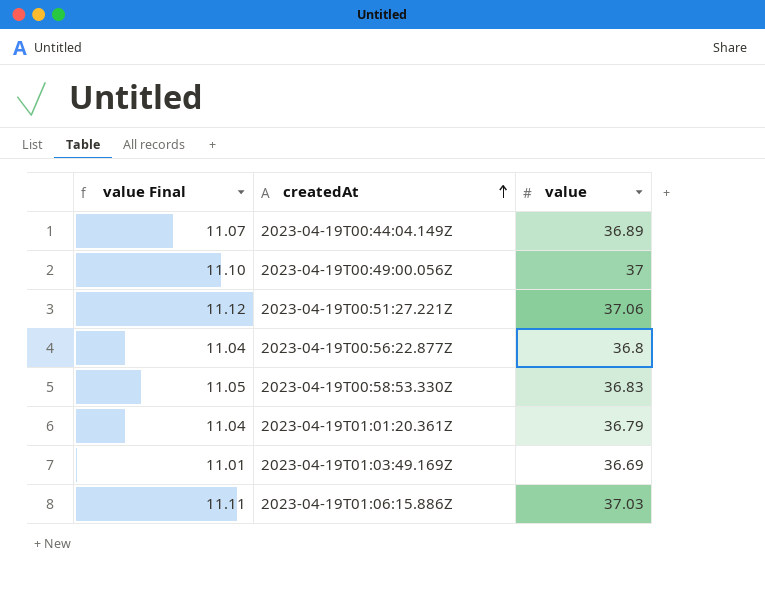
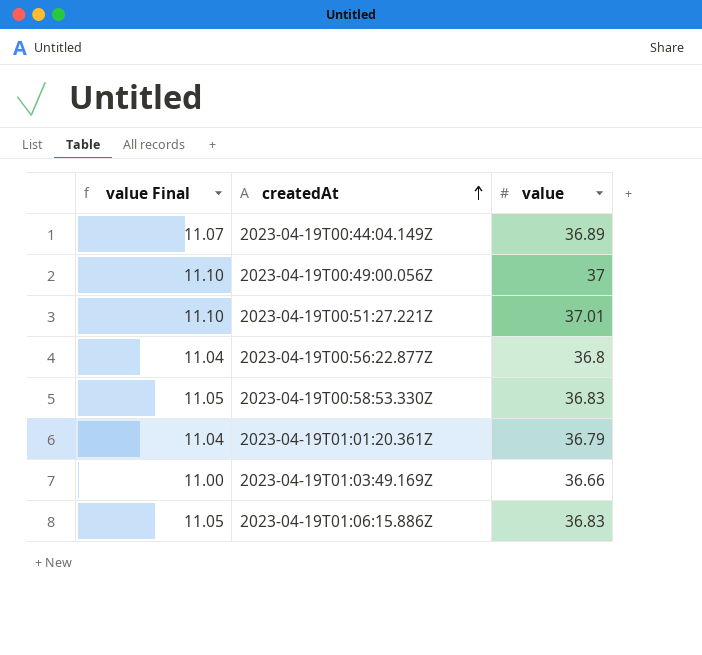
2023-04-19T00:51:27.221Z | value Final: 11.12 -> 11.10
2023-04-19T00:51:27.221Z | value: 37.06 -> 37.01
2023-04-19T01:03:49.169Z | value Final: 11.01 -> 11.00
2023-04-19T01:03:49.169Z | value: 36.69 -> 36.66
2023-04-19T01:06:15.886Z | value Final: 11.11 -> 11.05
2023-04-19T01:06:15.886Z | value: 37.03 -> 36.83

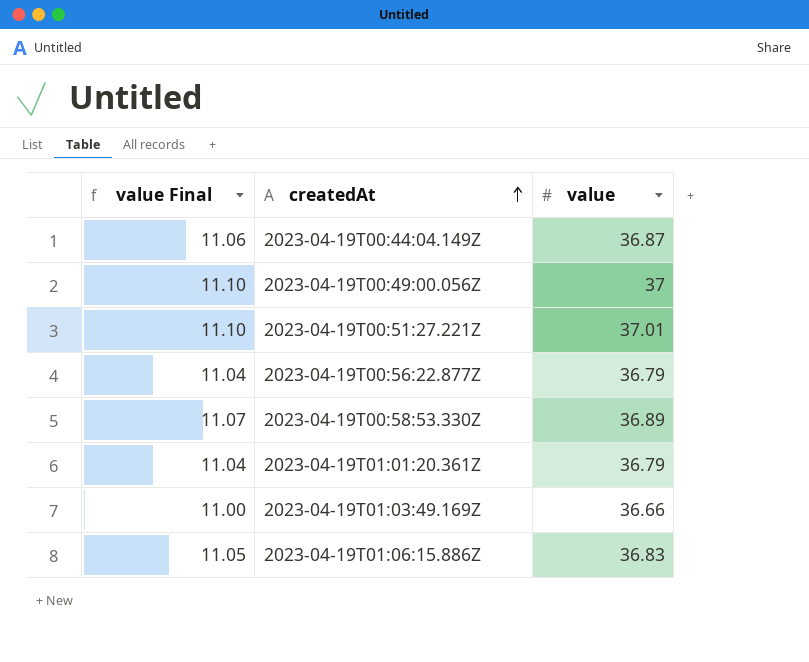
2023-04-19T00:44:04.149Z | value Final: 11.07 -> 11.06
2023-04-19T00:44:04.149Z | value: 36.89 -> 36.87
2023-04-19T00:56:22.877Z | value: 36.8 -> 36.79
2023-04-19T00:58:53.330Z | value Final: 11.05 -> 11.07
2023-04-19T00:58:53.330Z | value: 36.83 -> 36.89

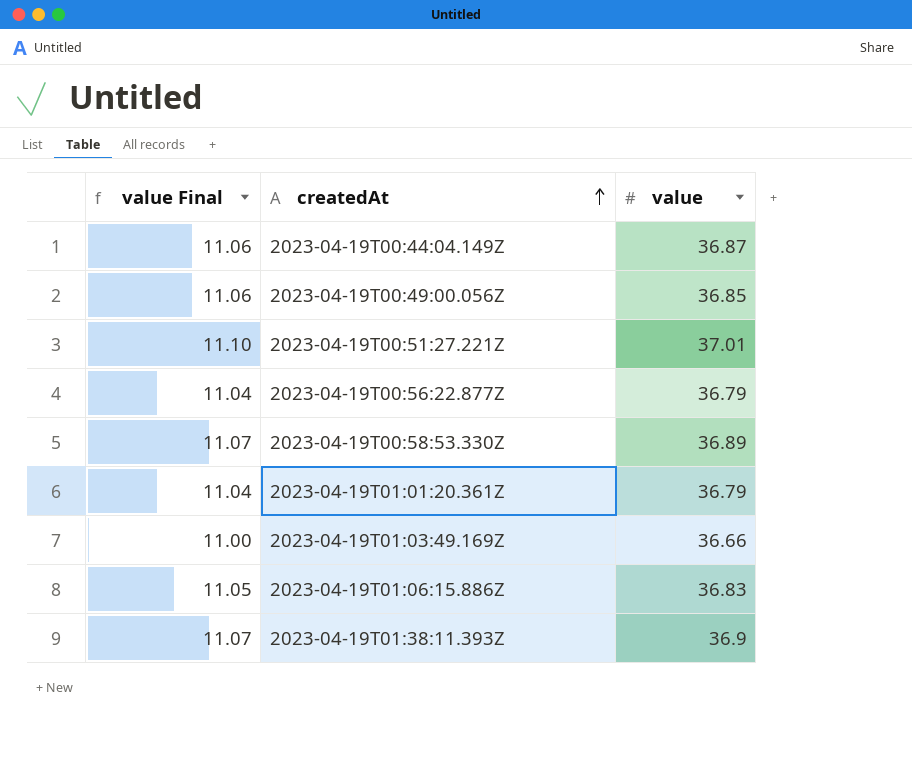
2023-04-19T00:49:00.056Z | value Final: 11.10 -> 11.06
2023-04-19T00:49:00.056Z | value: 37 -> 36.85
row 2023-04-19T01:38:11.393Z: none -> 11.07 | 36.9

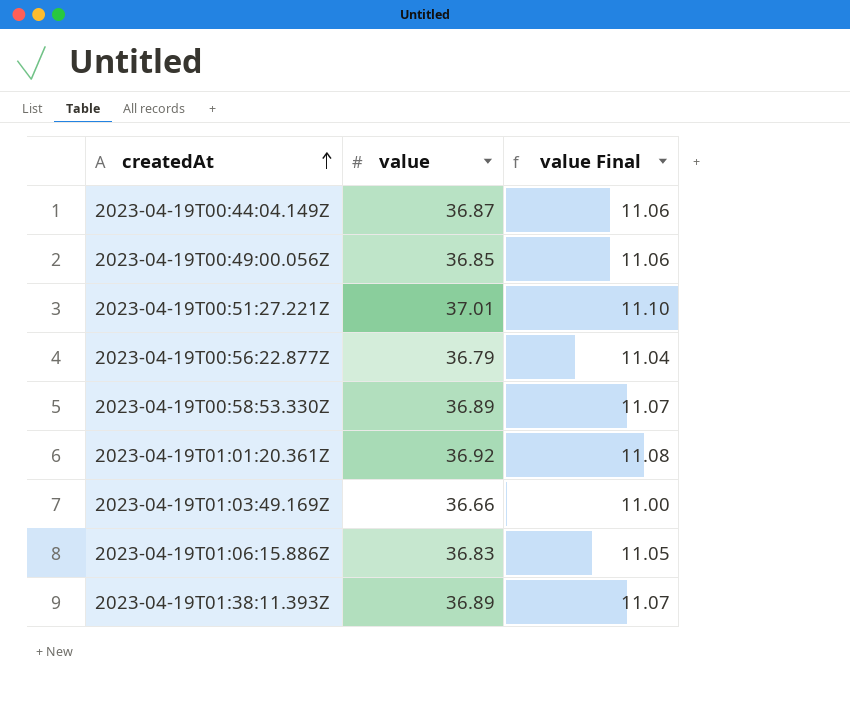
column value Final | position: 1 -> 3
2023-04-19T01:01:20.361Z | value: 36.79 -> 36.92
2023-04-19T01:01:20.361Z | value Final: 11.04 -> 11.08
2023-04-19T01:38:11.393Z | value: 36.9 -> 36.89

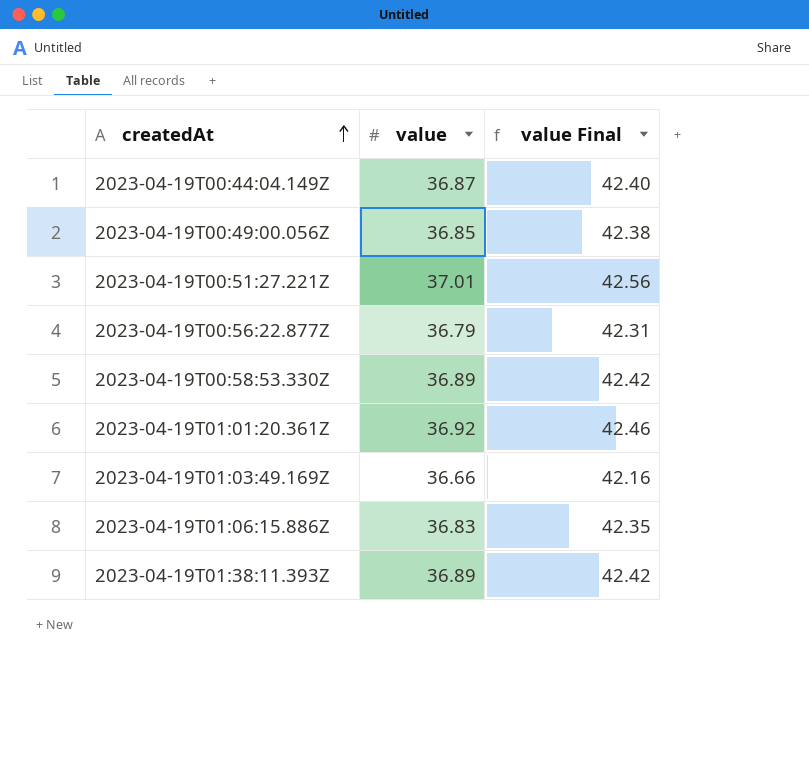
column value Final | formula: [value] * 0.3 -> [value] * 1.15

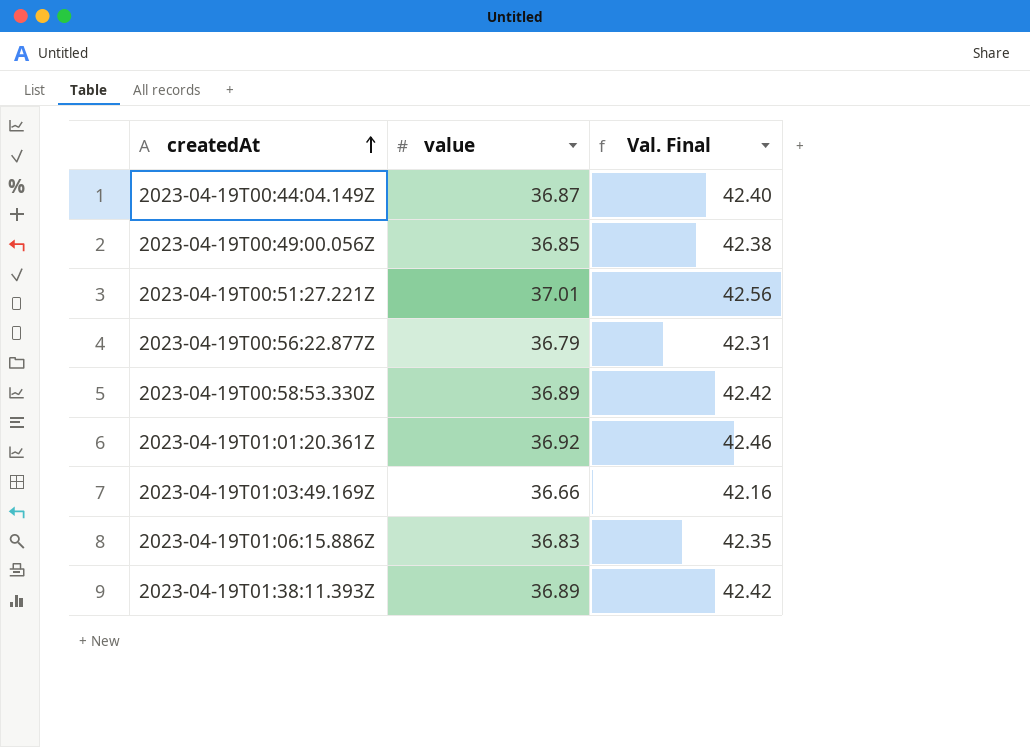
column name: value Final -> Val. Final

